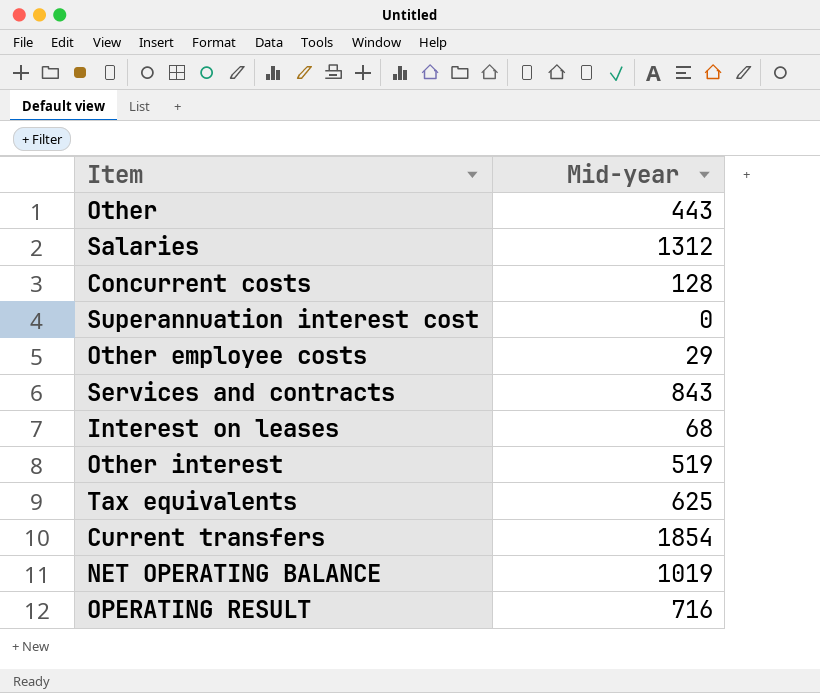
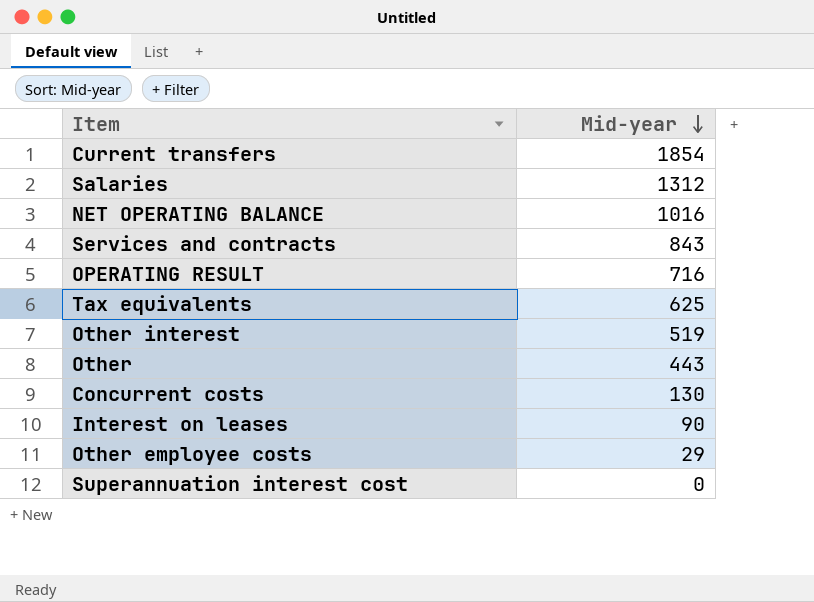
row order: none -> Mid-year descending
NET OPERATING BALANCE | Mid-year: 1019 -> 1016
Concurrent costs | Mid-year: 128 -> 130
Interest on leases | Mid-year: 68 -> 90

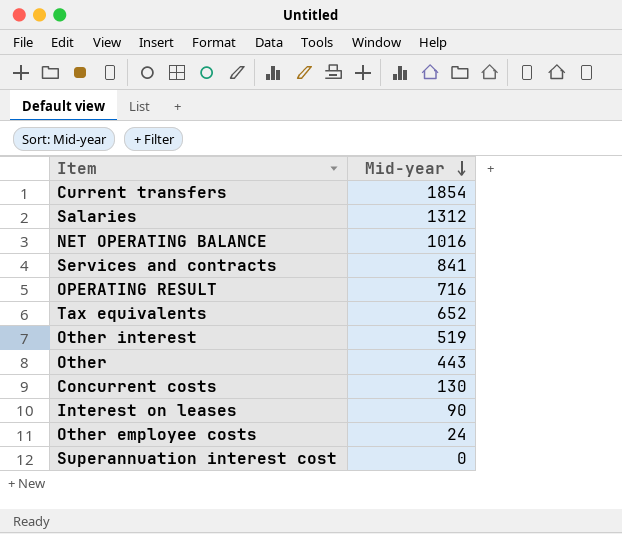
Services and contracts | Mid-year: 843 -> 841
Tax equivalents | Mid-year: 625 -> 652
Other employee costs | Mid-year: 29 -> 24

